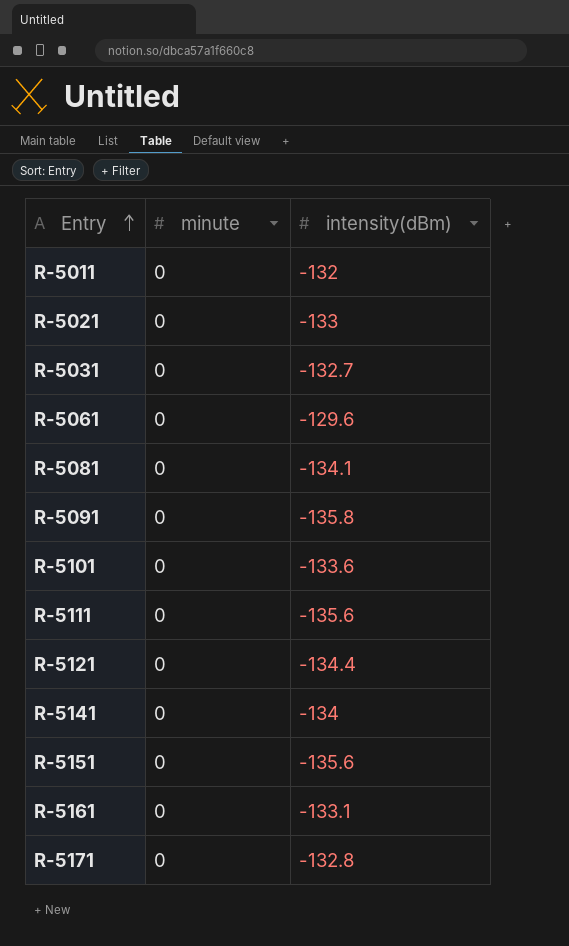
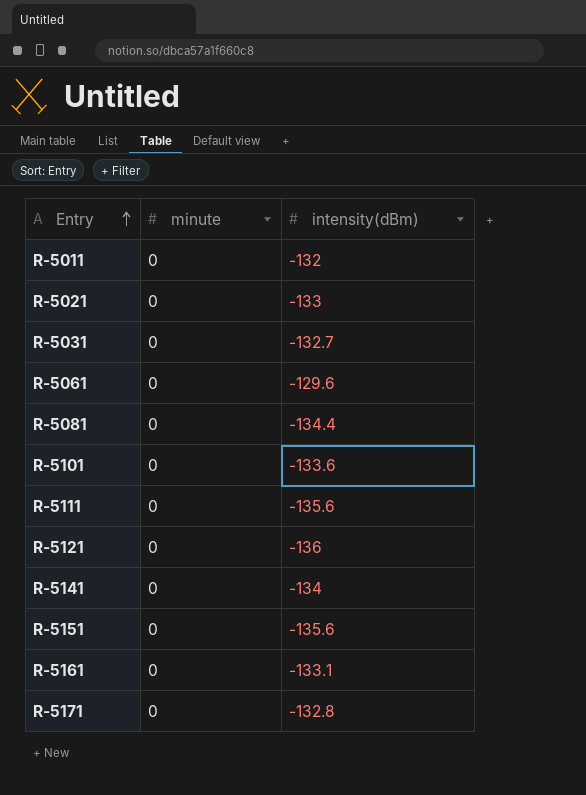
row R-5091: 0 | -135.8 -> none
R-5081 | intensity(dBm): -134.1 -> -134.4
R-5121 | intensity(dBm): -134.4 -> -136

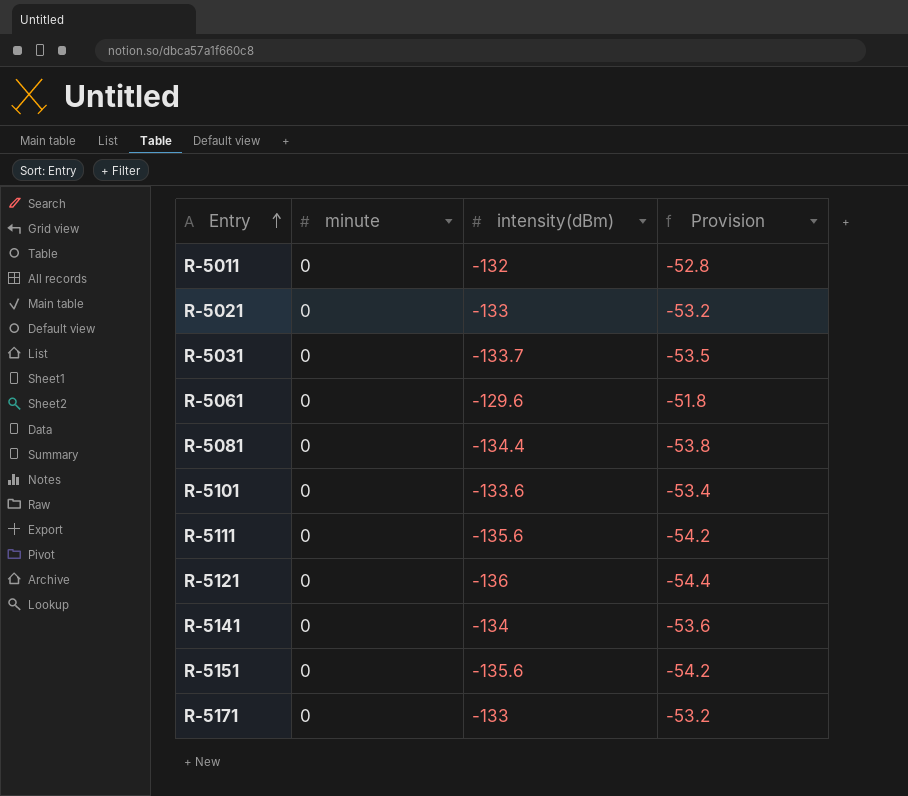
column Provision | formula: none -> [intensity(dBm)] * 0.4
row R-5161: 0 | -133.1 -> none
R-5031 | intensity(dBm): -132.7 -> -133.7
R-5171 | intensity(dBm): -132.8 -> -133

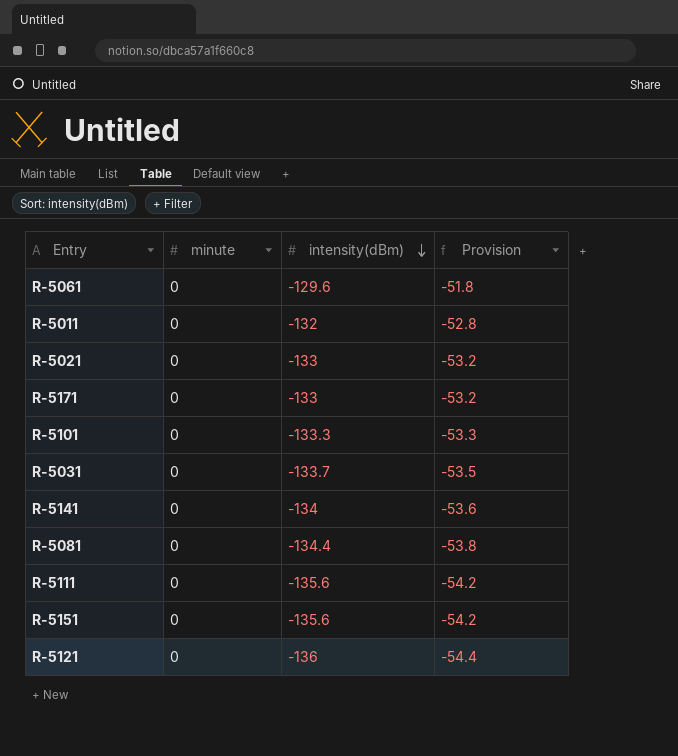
row order: Entry ascending -> intensity(dBm) descending
R-5101 | intensity(dBm): -133.6 -> -133.3
R-5101 | Provision: -53.4 -> -53.3

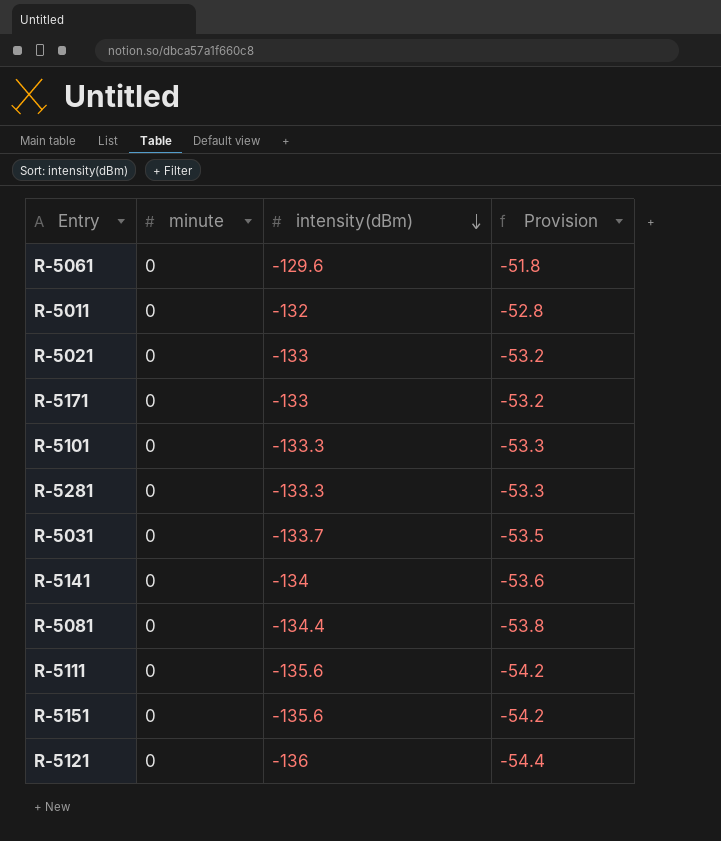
row R-5281: none -> 0 | -133.3 | -53.3

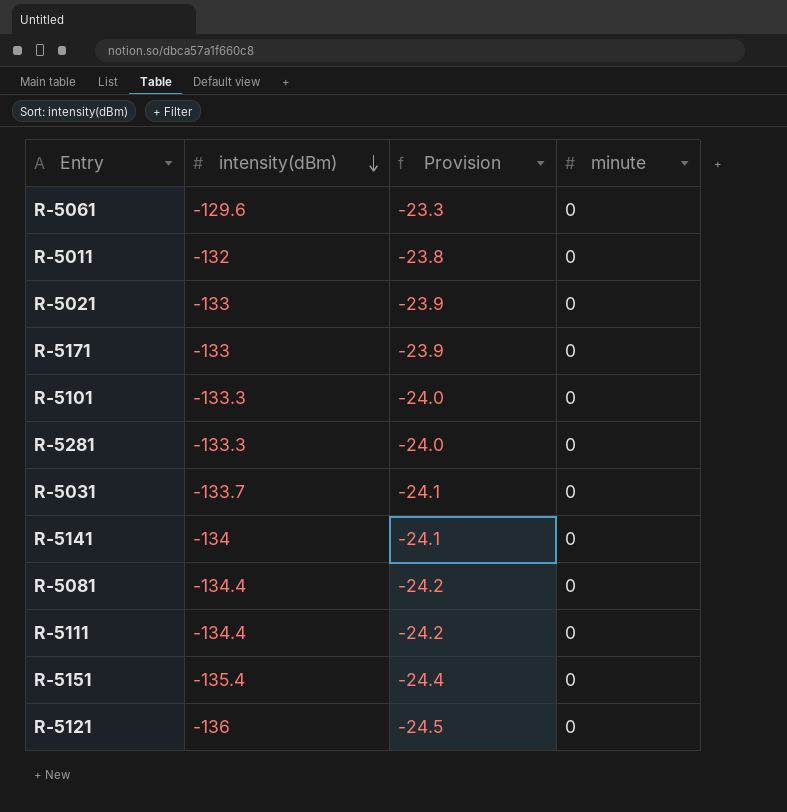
column Provision | formula: [intensity(dBm)] * 0.4 -> [intensity(dBm)] * 0.18
column minute | position: 2 -> 4
R-5111 | intensity(dBm): -135.6 -> -134.4
R-5151 | intensity(dBm): -135.6 -> -135.4

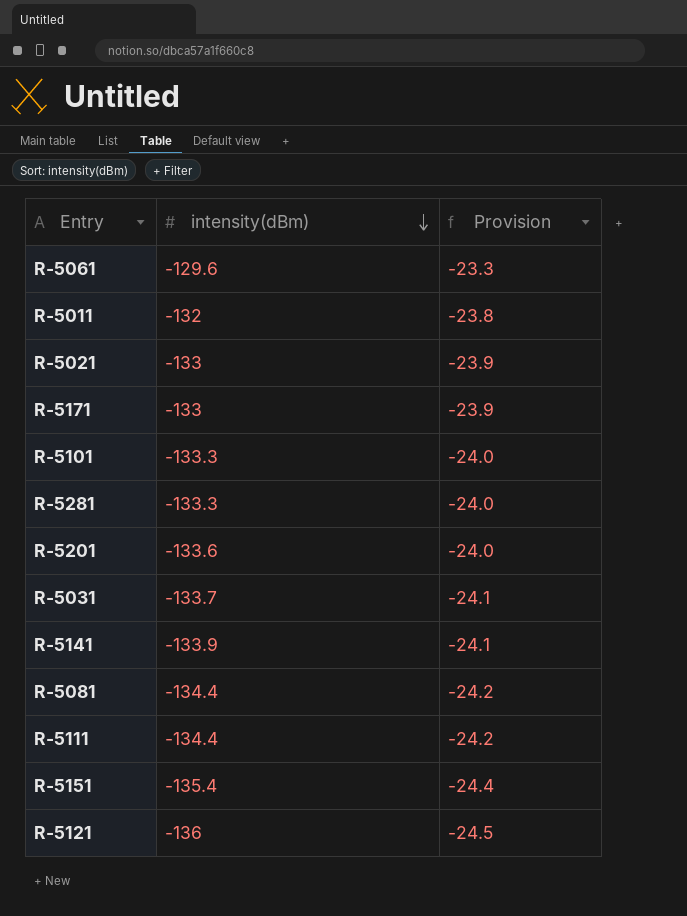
column minute | position: 4 -> none
row R-5201: none -> -133.6 | -24.0
R-5141 | intensity(dBm): -134 -> -133.9

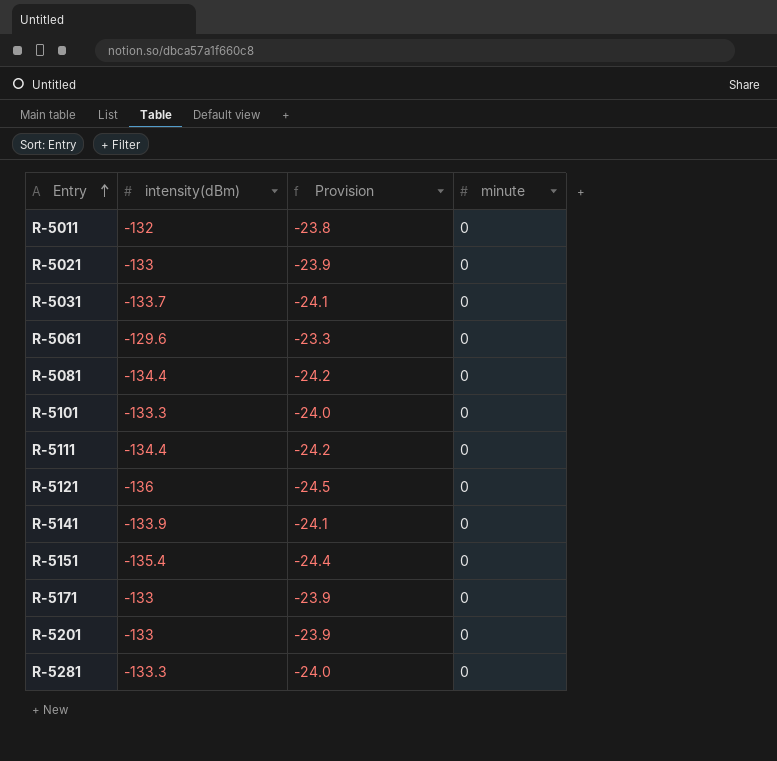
row order: intensity(dBm) descending -> Entry ascending
column minute | position: none -> 4
R-5201 | intensity(dBm): -133.6 -> -133
R-5201 | Provision: -24.0 -> -23.9

